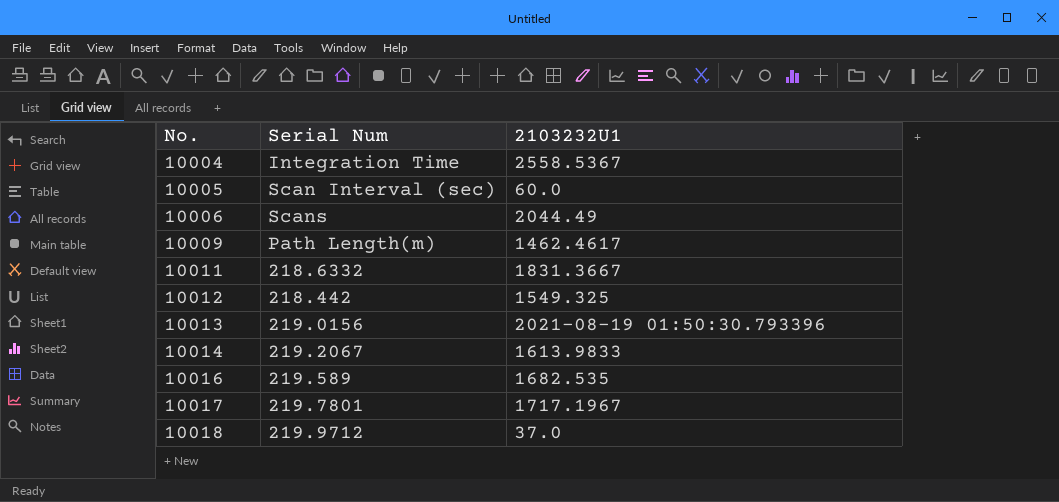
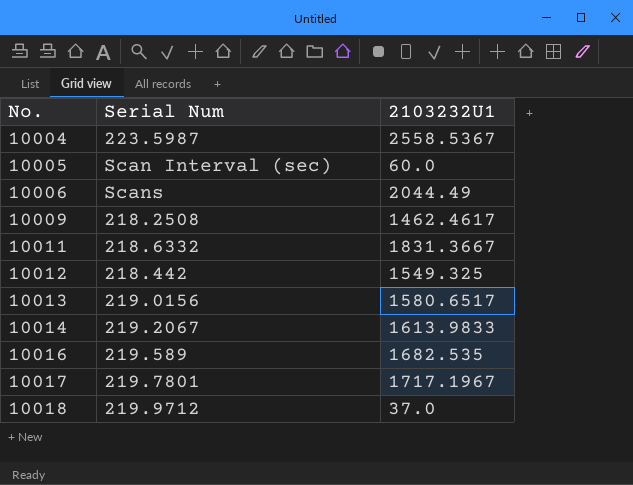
10004 | Serial Num: Integration Time -> 223.5987
10009 | Serial Num: Path Length(m) -> 218.2508
10013 | 2103232U1: 2021-08-19 01:50:30.793396 -> 1580.6517

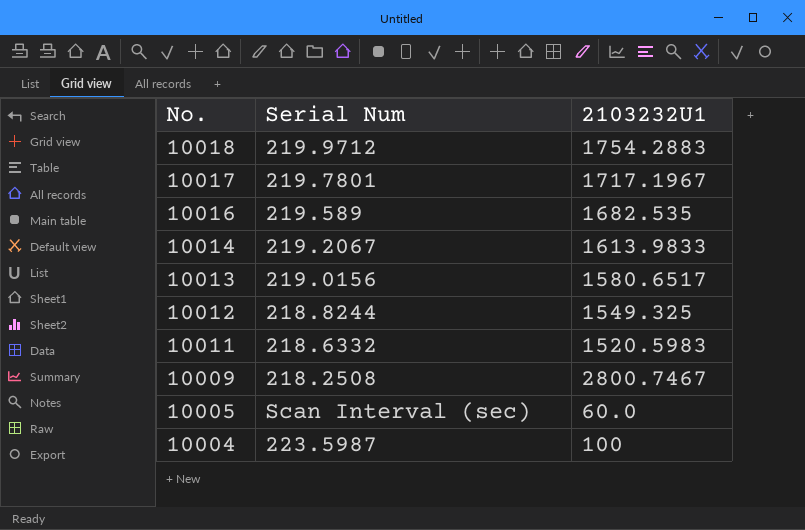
row order: No. ascending -> No. descending
row 10006: Scans | 2044.49 -> none
10018 | 2103232U1: 37.0 -> 1754.2883
10012 | Serial Num: 218.442 -> 218.8244
10011 | 2103232U1: 1831.3667 -> 1520.5983
10009 | 2103232U1: 1462.4617 -> 2800.7467
10004 | 2103232U1: 2558.5367 -> 100

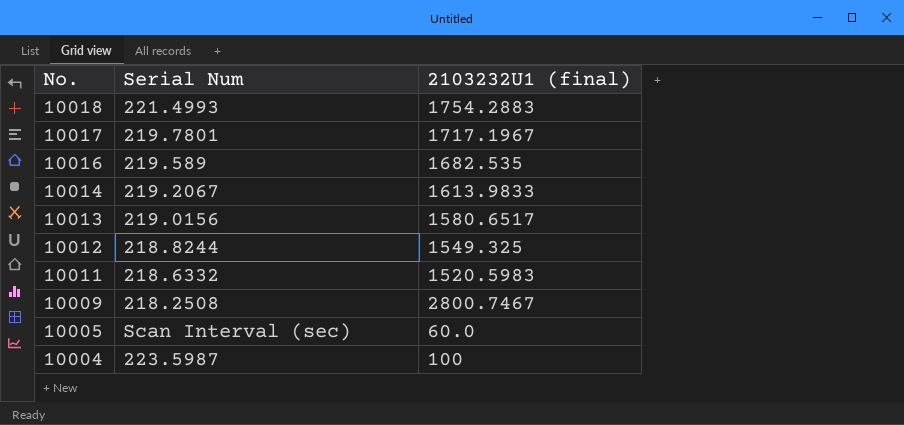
column name: 2103232U1 -> 2103232U1 (final)
10018 | Serial Num: 219.9712 -> 221.4993

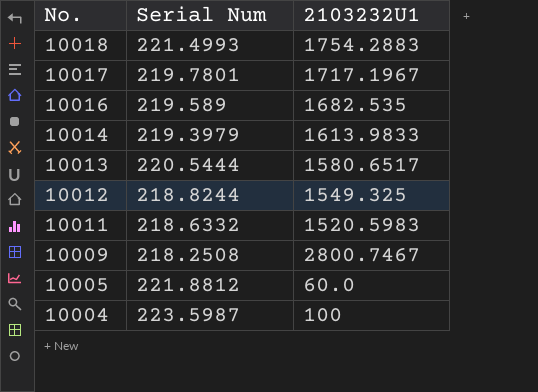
column name: 2103232U1 (final) -> 2103232U1
10014 | Serial Num: 219.2067 -> 219.3979
10013 | Serial Num: 219.0156 -> 220.5444
10005 | Serial Num: Scan Interval (sec) -> 221.8812

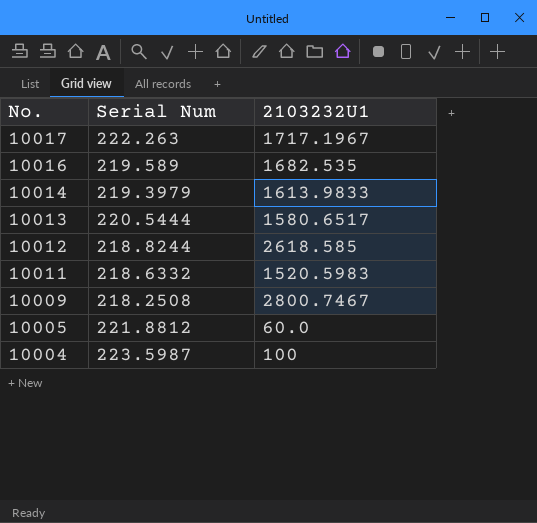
row 10018: 221.4993 | 1754.2883 -> none
10017 | Serial Num: 219.7801 -> 222.263
10012 | 2103232U1: 1549.325 -> 2618.585

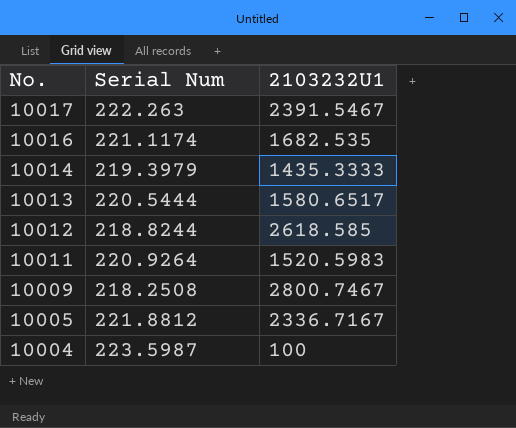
10017 | 2103232U1: 1717.1967 -> 2391.5467
10016 | Serial Num: 219.589 -> 221.1174
10014 | 2103232U1: 1613.9833 -> 1435.3333
10011 | Serial Num: 218.6332 -> 220.9264
10005 | 2103232U1: 60.0 -> 2336.7167

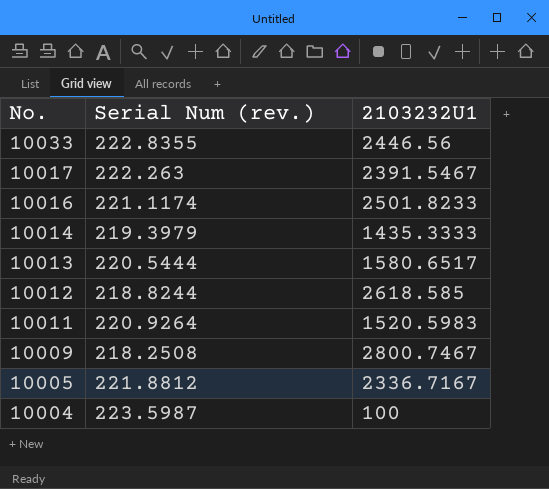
column name: Serial Num -> Serial Num (rev.)
row 10033: none -> 222.8355 | 2446.56
10016 | 2103232U1: 1682.535 -> 2501.8233

